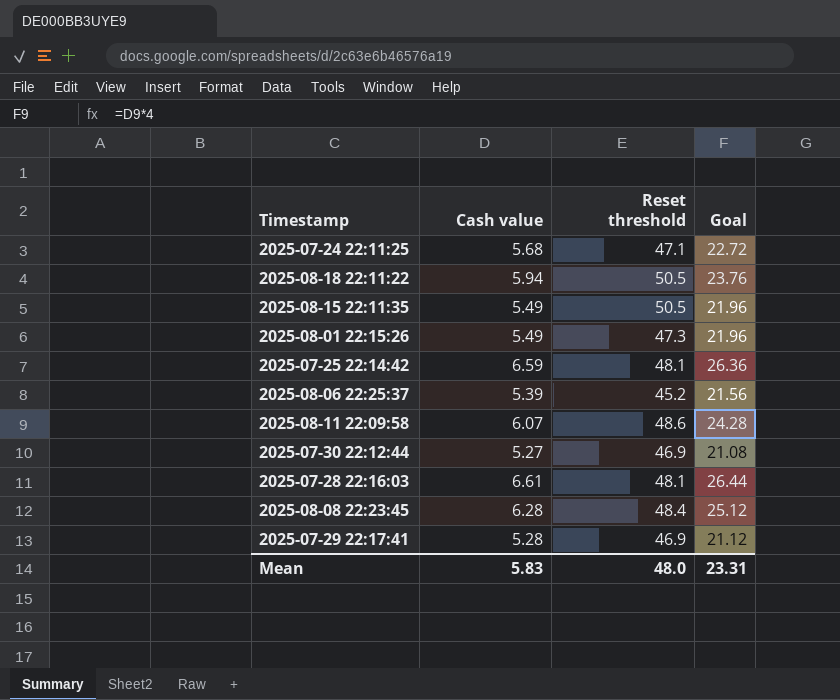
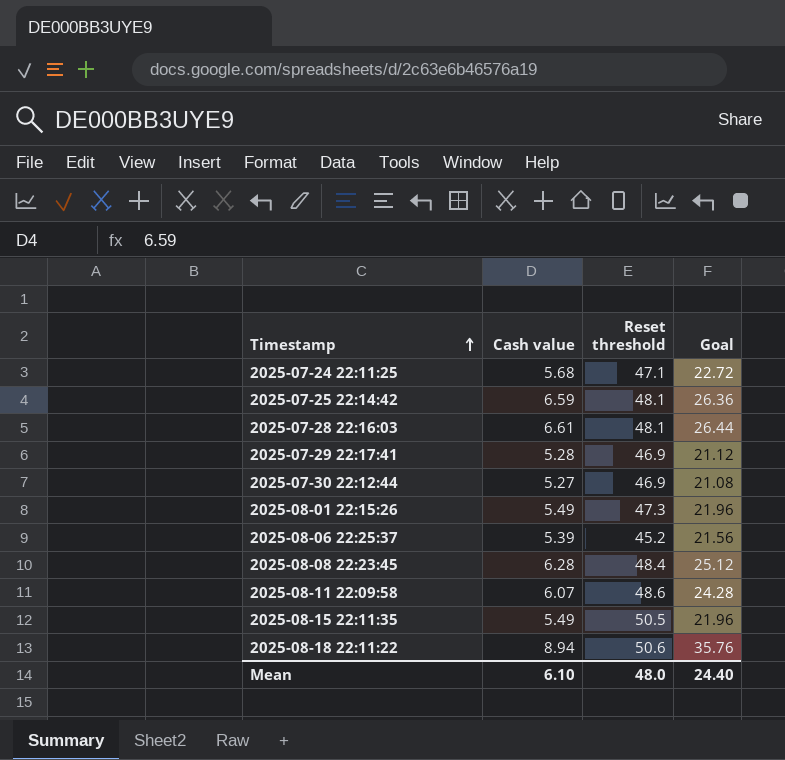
row order: none -> Timestamp ascending
2025-08-18 22:11:22 | Cash value: 5.94 -> 8.94
2025-08-18 22:11:22 | Reset threshold: 50.5 -> 50.6
2025-08-18 22:11:22 | Goal: 23.76 -> 35.76
Mean | Cash value: 5.83 -> 6.10
Mean | Goal: 23.31 -> 24.40

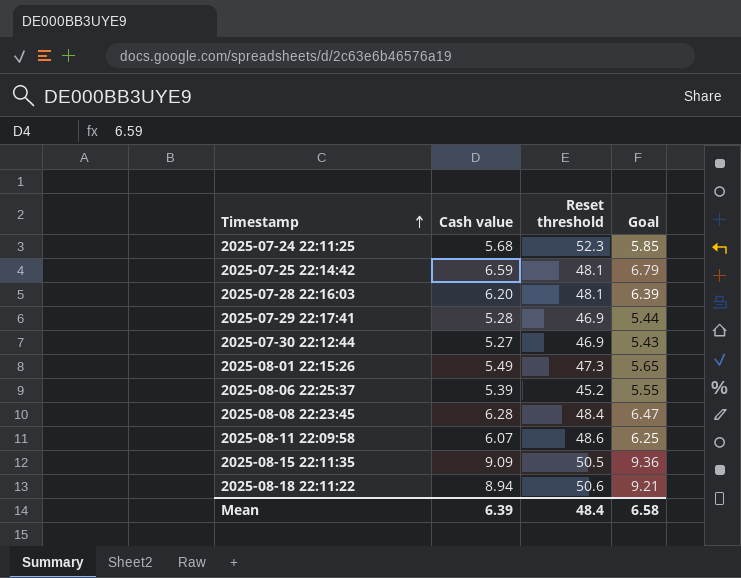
column Goal | formula: [Cash value] * 4 -> [Cash value] * 1.03
2025-07-24 22:11:25 | Reset threshold: 47.1 -> 52.3
2025-07-28 22:16:03 | Cash value: 6.61 -> 6.20
2025-08-15 22:11:35 | Cash value: 5.49 -> 9.09
Mean | Cash value: 6.10 -> 6.39
Mean | Reset threshold: 48.0 -> 48.4
Mean | Goal: 24.40 -> 6.58

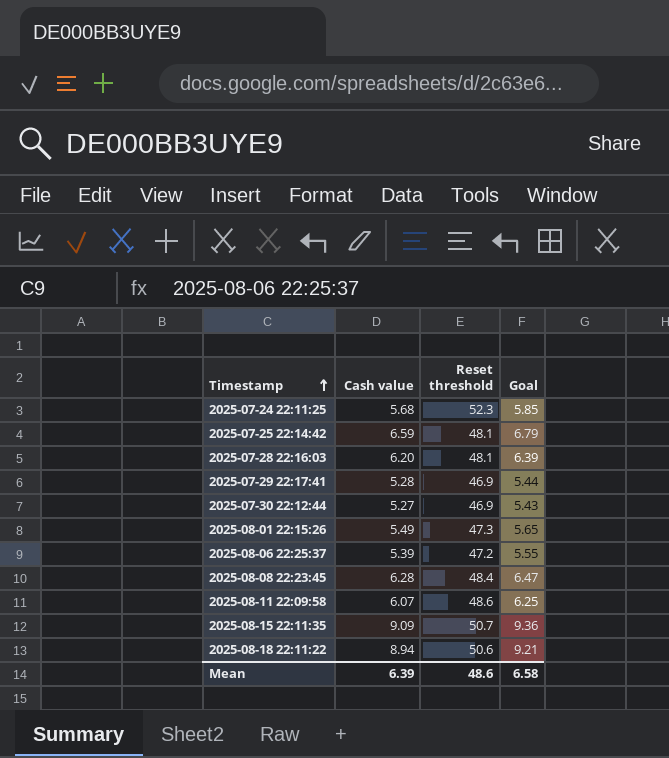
2025-08-06 22:25:37 | Reset threshold: 45.2 -> 47.2
2025-08-15 22:11:35 | Reset threshold: 50.5 -> 50.7
Mean | Reset threshold: 48.4 -> 48.6

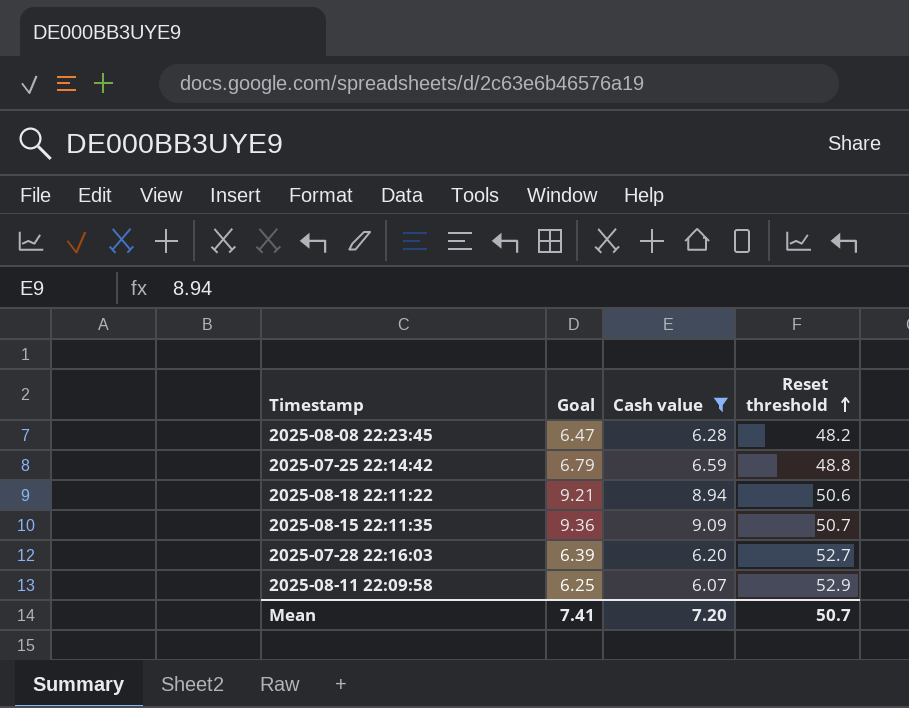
filter: none -> Cash value >= 6.07
row order: Timestamp ascending -> Reset threshold ascending
column Goal | position: 4 -> 2
2025-08-08 22:23:45 | Reset threshold: 48.4 -> 48.2
2025-07-25 22:14:42 | Reset threshold: 48.1 -> 48.8
2025-07-28 22:16:03 | Reset threshold: 48.1 -> 52.7
2025-08-11 22:09:58 | Reset threshold: 48.6 -> 52.9
Mean | Goal: 6.58 -> 7.41
Mean | Cash value: 6.39 -> 7.20
Mean | Reset threshold: 48.6 -> 50.7

